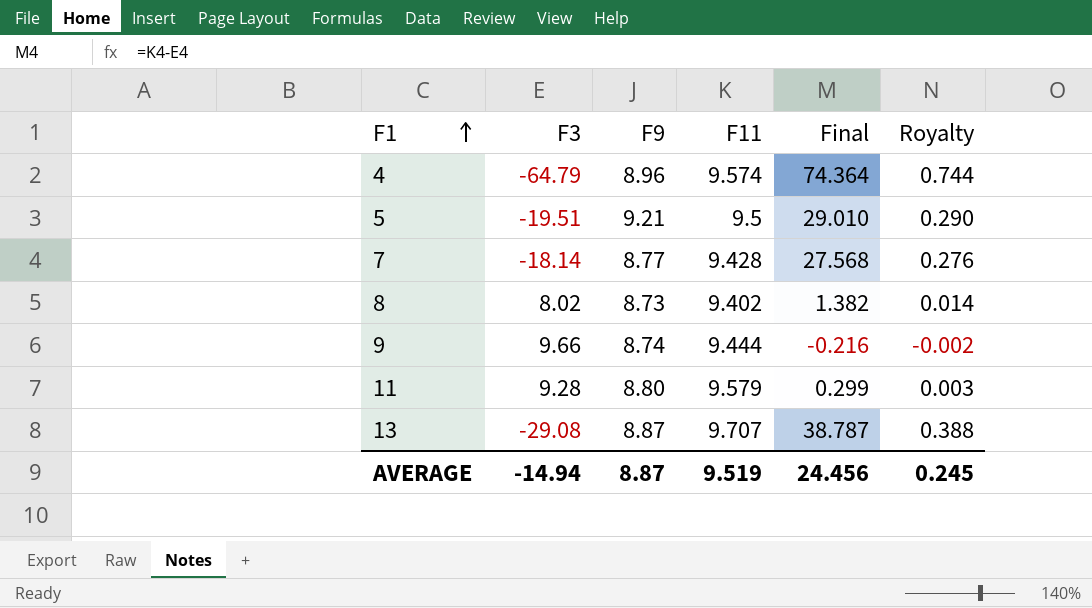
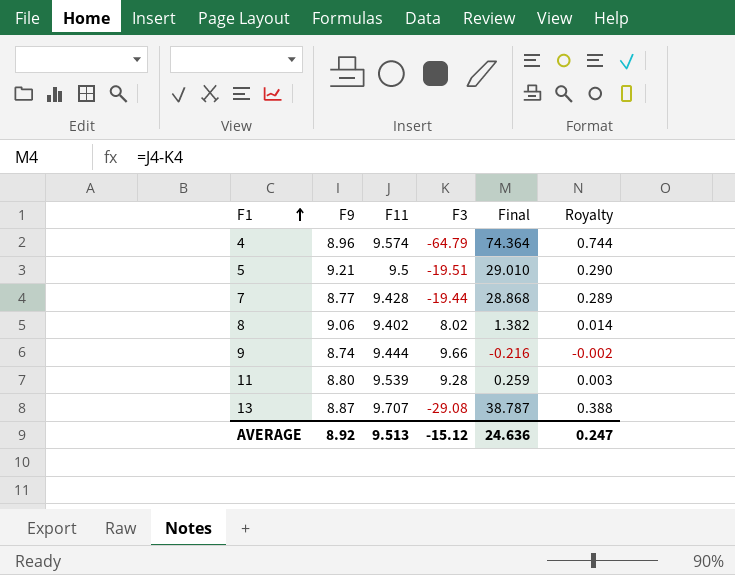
column F3 | position: 2 -> 4
7 | F3: -18.14 -> -19.44
7 | Final: 27.568 -> 28.868
7 | Royalty: 0.276 -> 0.289
8 | F9: 8.73 -> 9.06
11 | F11: 9.579 -> 9.539
11 | Final: 0.299 -> 0.259
AVERAGE | F9: 8.87 -> 8.92
AVERAGE | F11: 9.519 -> 9.513
AVERAGE | F3: -14.94 -> -15.12
AVERAGE | Final: 24.456 -> 24.636
AVERAGE | Royalty: 0.245 -> 0.247

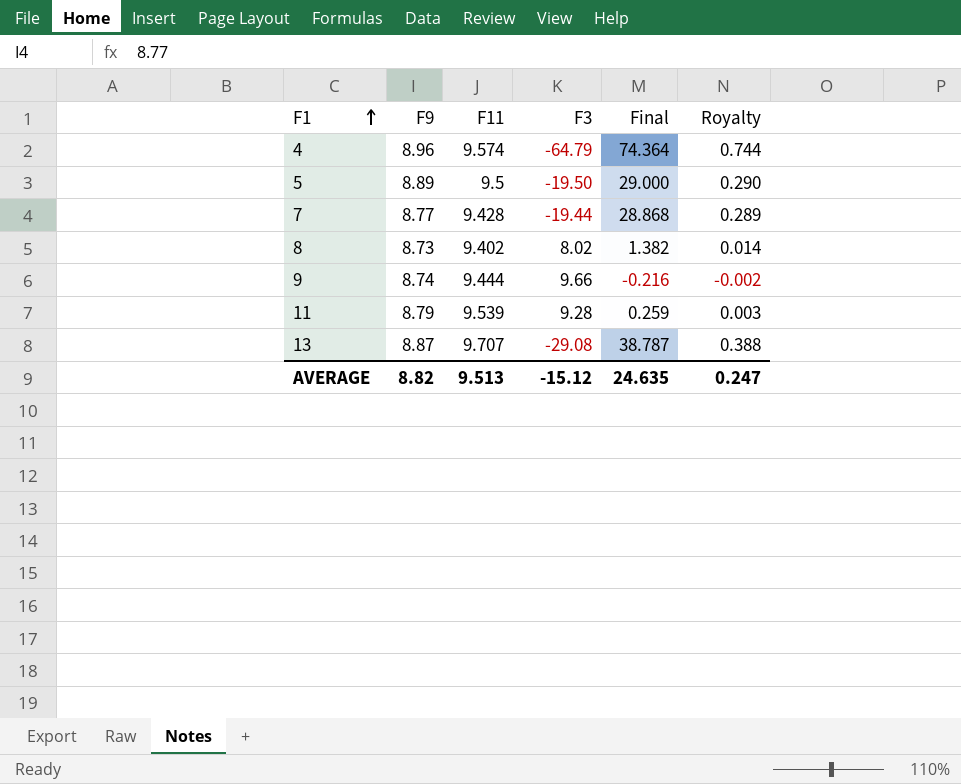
5 | F9: 9.21 -> 8.89
5 | F3: -19.51 -> -19.50
5 | Final: 29.010 -> 29.000
8 | F9: 9.06 -> 8.73
11 | F9: 8.80 -> 8.79
AVERAGE | F9: 8.92 -> 8.82
AVERAGE | Final: 24.636 -> 24.635

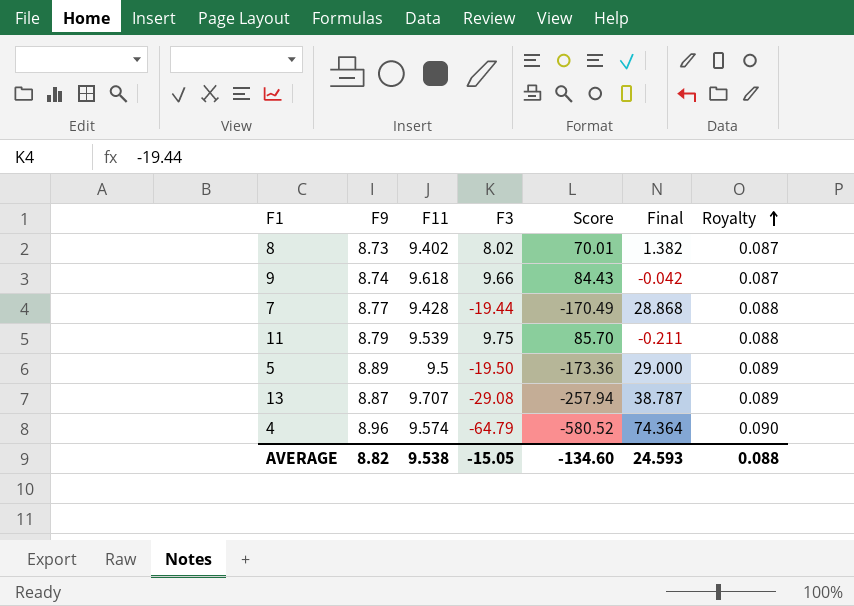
row order: F1 ascending -> Royalty ascending
column Score | formula: none -> [F9] * [F3]
column Royalty | formula: [Final] * 0.01 -> [F9] * 0.01
9 | F11: 9.444 -> 9.618
9 | Final: -0.216 -> -0.042
11 | F3: 9.28 -> 9.75
11 | Final: 0.259 -> -0.211
AVERAGE | F11: 9.513 -> 9.538
AVERAGE | F3: -15.12 -> -15.05
AVERAGE | Final: 24.635 -> 24.593
AVERAGE | Royalty: 0.247 -> 0.088

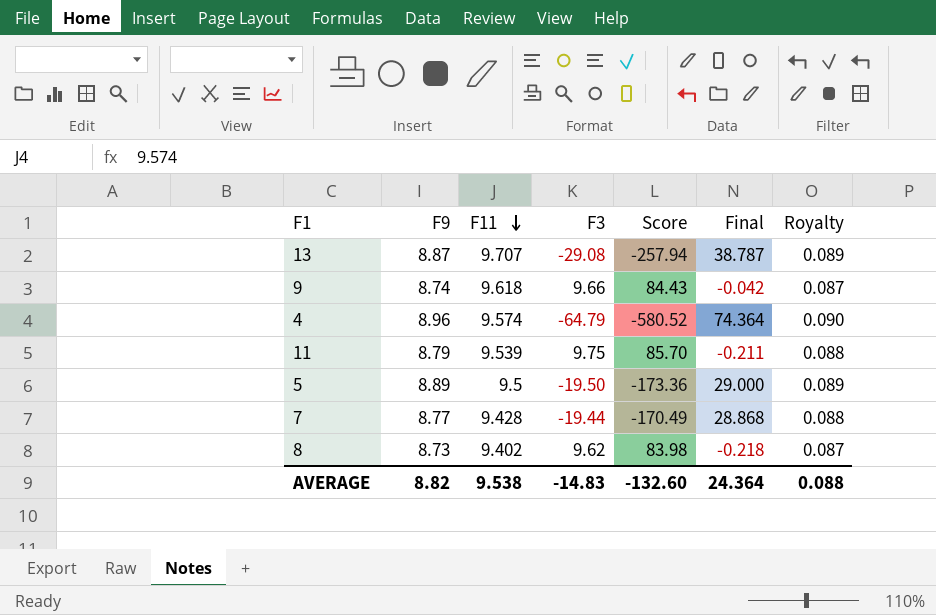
row order: Royalty ascending -> F11 descending
8 | F3: 8.02 -> 9.62
8 | Score: 70.01 -> 83.98
8 | Final: 1.382 -> -0.218
AVERAGE | F3: -15.05 -> -14.83
AVERAGE | Score: -134.60 -> -132.60
AVERAGE | Final: 24.593 -> 24.364

